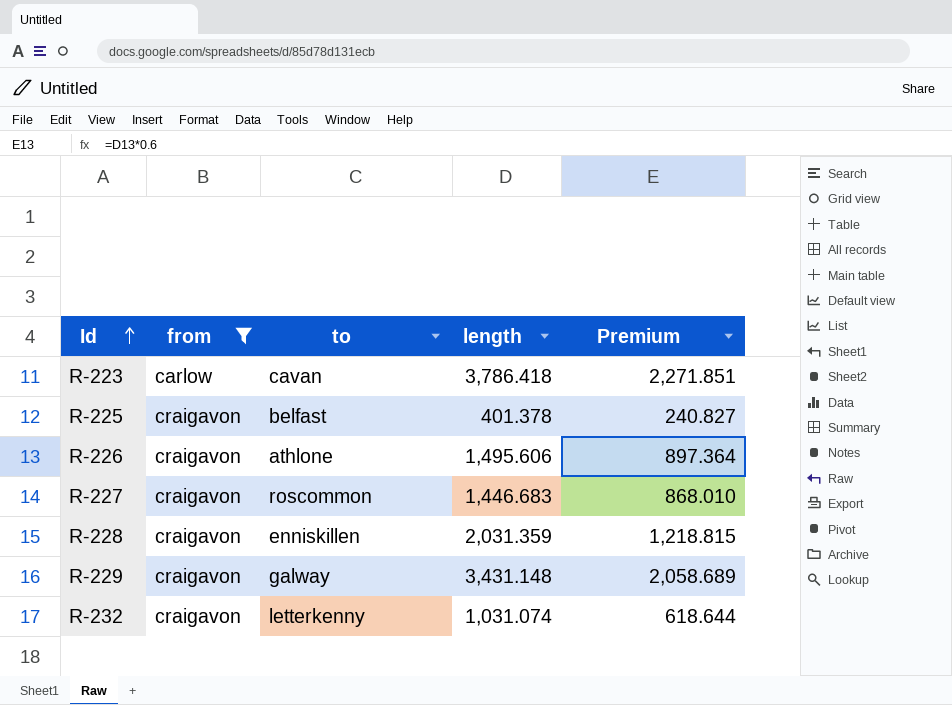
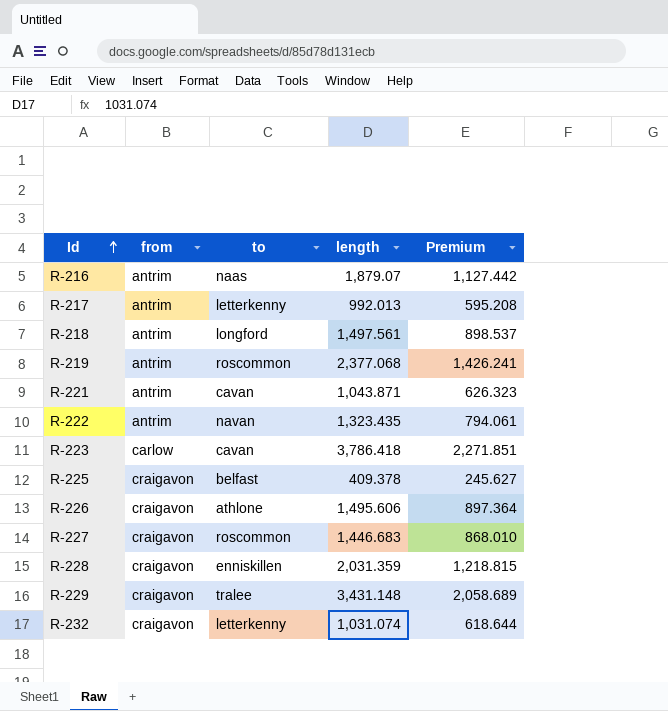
filter: from != antrim -> none
R-225 | length: 401.378 -> 409.378
R-225 | Premium: 240.827 -> 245.627
R-229 | to: galway -> tralee

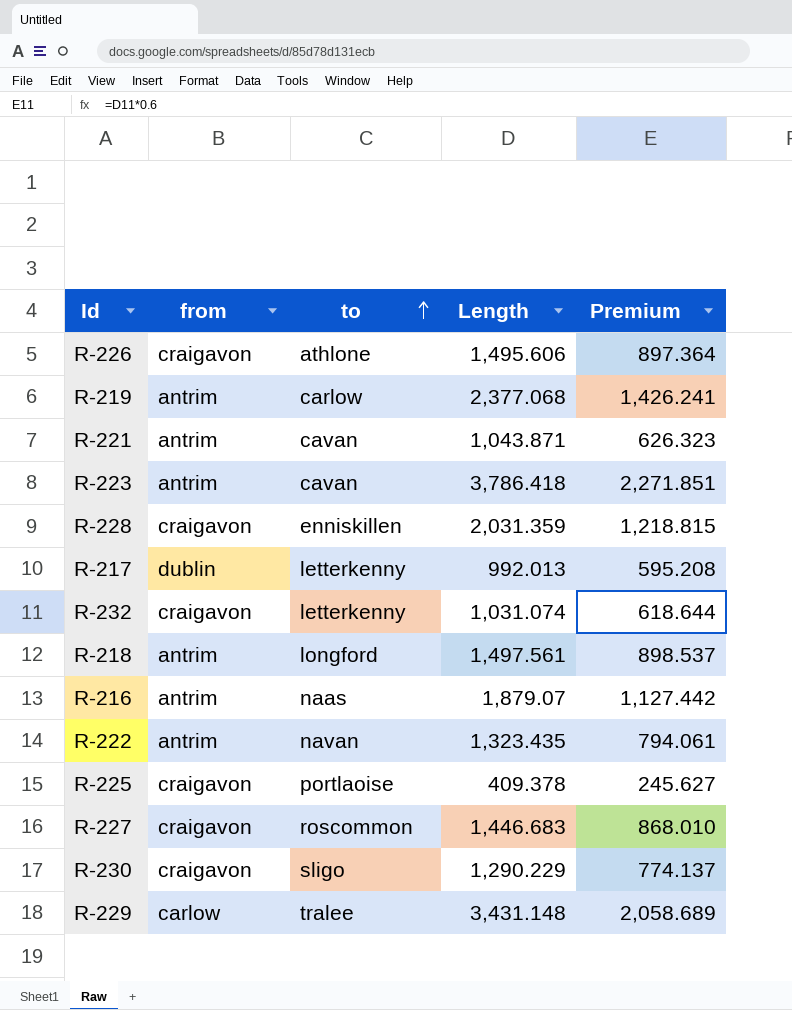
row order: Id ascending -> to ascending
column name: length -> Length
R-219 | to: roscommon -> carlow
R-223 | from: carlow -> antrim
R-217 | from: antrim -> dublin
R-225 | to: belfast -> portlaoise
row R-230: none -> craigavon | sligo | 1,290.229 | 774.137
R-229 | from: craigavon -> carlow

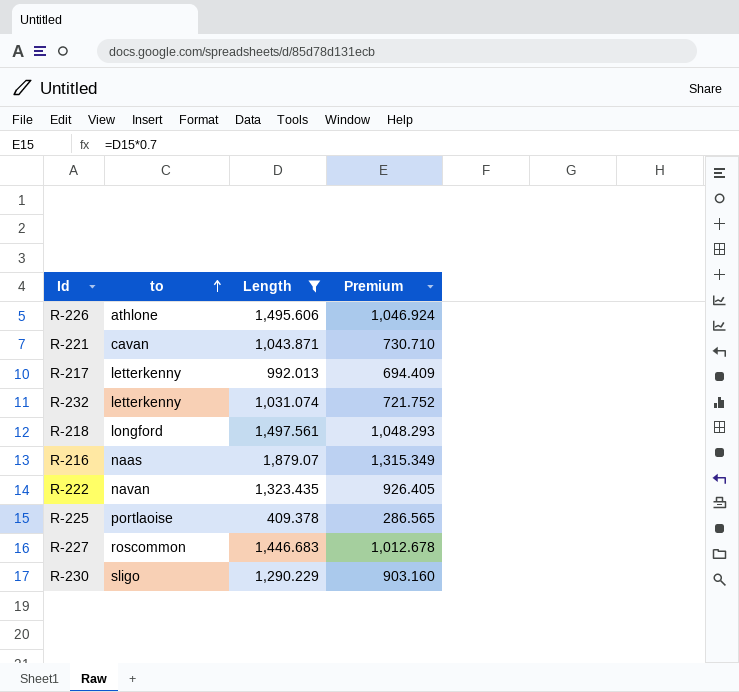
filter: none -> Length <= 1,879.07
column from | position: 2 -> none
column Premium | formula: [Length] * 0.6 -> [Length] * 0.7

